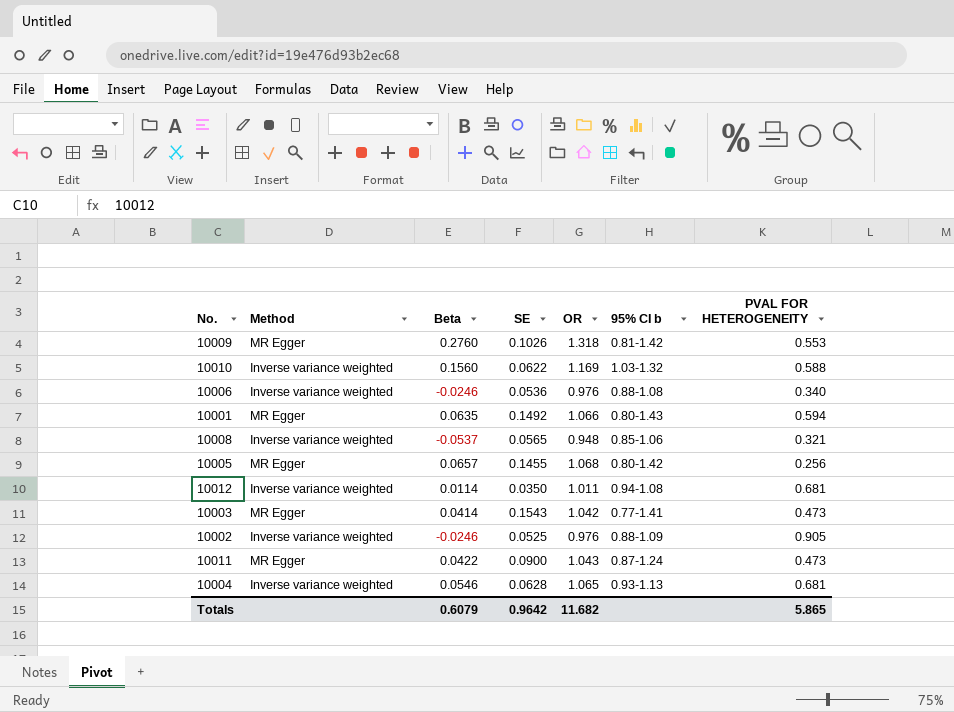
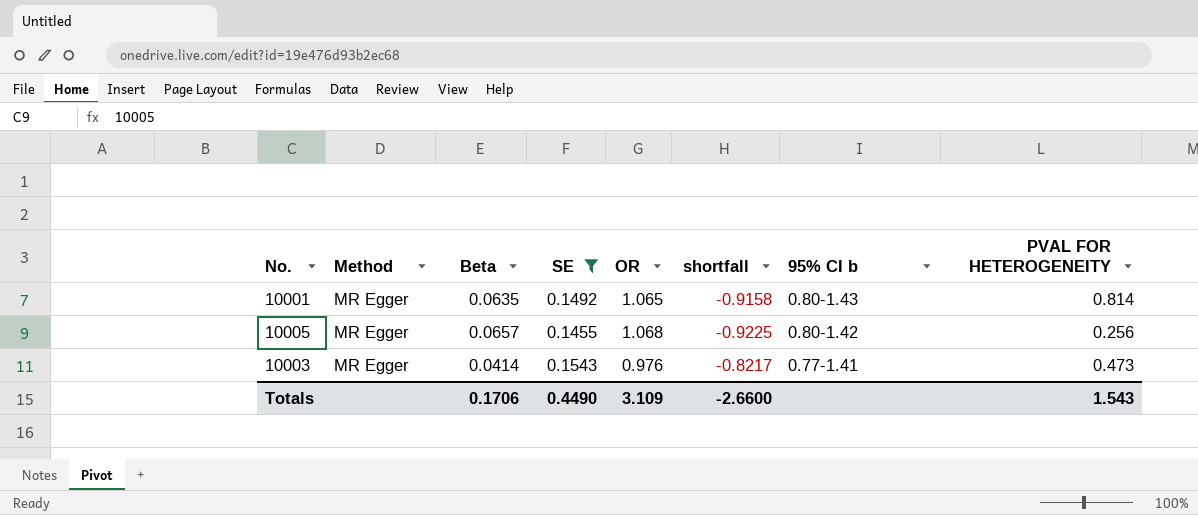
filter: none -> SE >= 0.1455
column shortfall | formula: none -> [SE] - [OR]
10001 | OR: 1.066 -> 1.065
10001 | PVAL FOR HETEROGENEITY: 0.594 -> 0.814
10003 | OR: 1.042 -> 0.976
Totals | Beta: 0.6079 -> 0.1706
Totals | SE: 0.9642 -> 0.4490
Totals | OR: 11.682 -> 3.109
Totals | PVAL FOR HETEROGENEITY: 5.865 -> 1.543

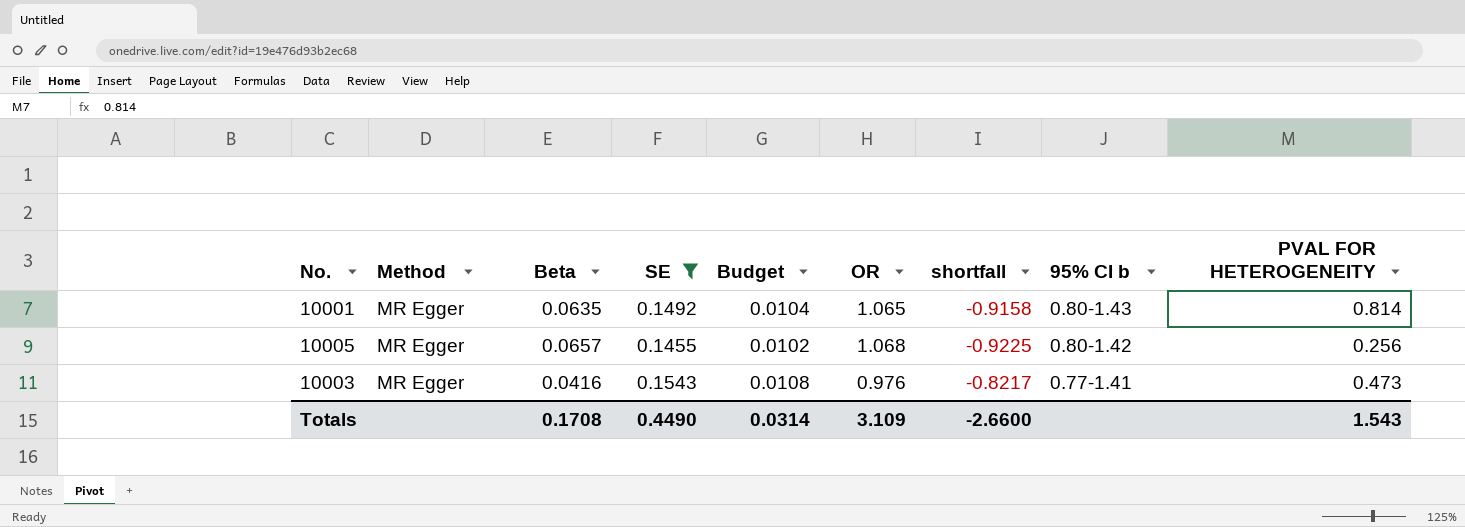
column Budget | formula: none -> [SE] * 0.07
10003 | Beta: 0.0414 -> 0.0416
Totals | Beta: 0.1706 -> 0.1708

